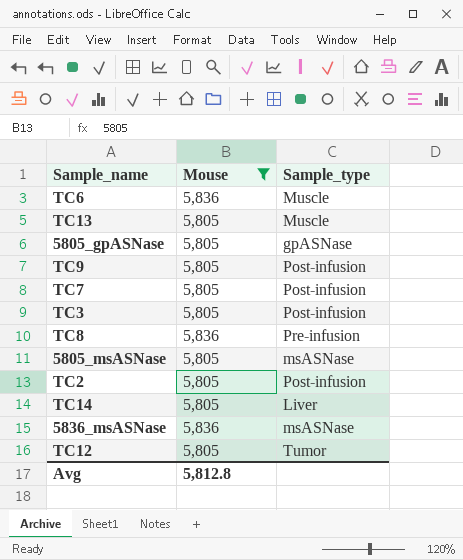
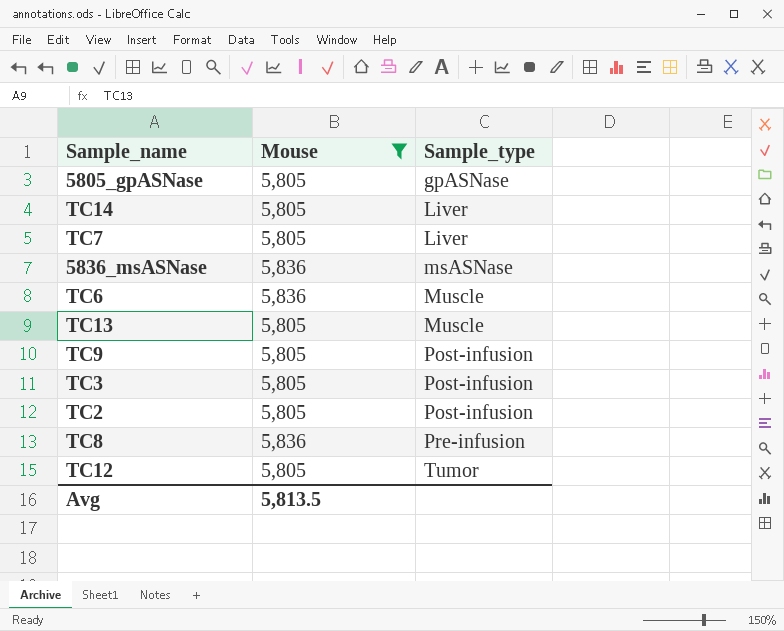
row order: none -> Sample_type ascending
row 5805_msASNase: 5,805 | msASNase -> none
TC7 | Sample_type: Post-infusion -> Liver
Avg | Mouse: 5,812.8 -> 5,813.5

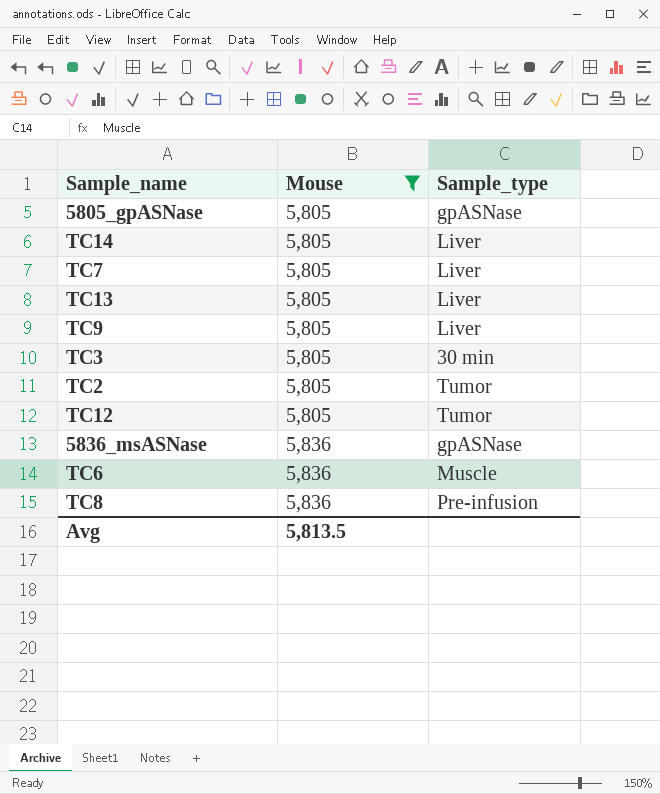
row order: Sample_type ascending -> Mouse ascending
TC13 | Sample_type: Muscle -> Liver
TC9 | Sample_type: Post-infusion -> Liver
TC3 | Sample_type: Post-infusion -> 30 min
TC2 | Sample_type: Post-infusion -> Tumor
5836_msASNase | Sample_type: msASNase -> gpASNase

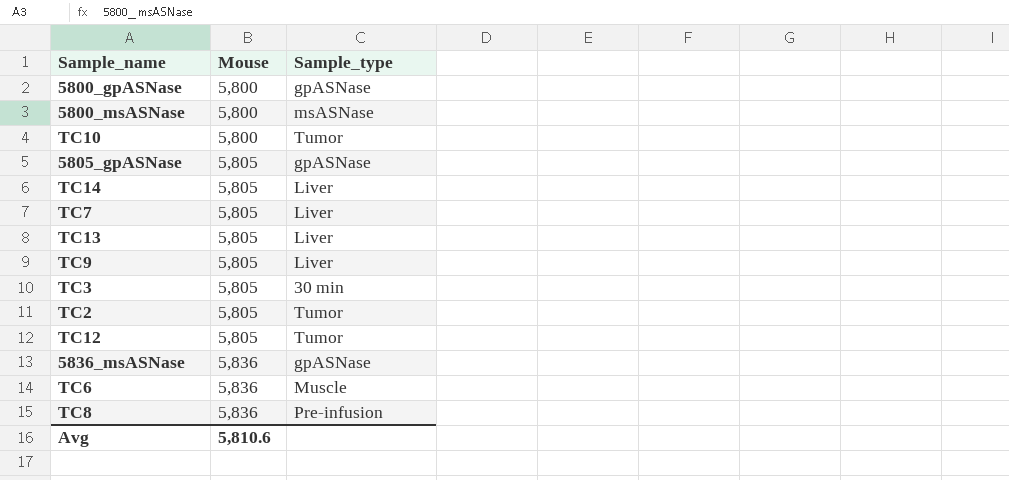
filter: Mouse != 5,800 -> none
Avg | Mouse: 5,813.5 -> 5,810.6

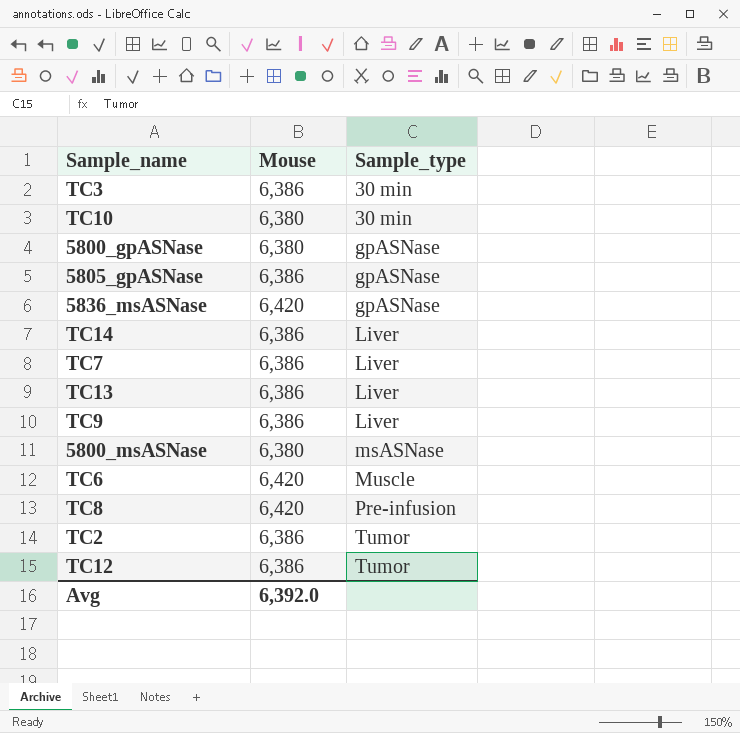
row order: Mouse ascending -> Sample_type ascending
TC3 | Mouse: 5,805 -> 6,386
TC10 | Mouse: 5,800 -> 6,380
TC10 | Sample_type: Tumor -> 30 min
5800_gpASNase | Mouse: 5,800 -> 6,380
5805_gpASNase | Mouse: 5,805 -> 6,386
5836_msASNase | Mouse: 5,836 -> 6,420
TC14 | Mouse: 5,805 -> 6,386
TC7 | Mouse: 5,805 -> 6,386
TC13 | Mouse: 5,805 -> 6,386
TC9 | Mouse: 5,805 -> 6,386
5800_msASNase | Mouse: 5,800 -> 6,380
TC6 | Mouse: 5,836 -> 6,420
TC8 | Mouse: 5,836 -> 6,420
TC2 | Mouse: 5,805 -> 6,386
TC12 | Mouse: 5,805 -> 6,386
Avg | Mouse: 5,810.6 -> 6,392.0

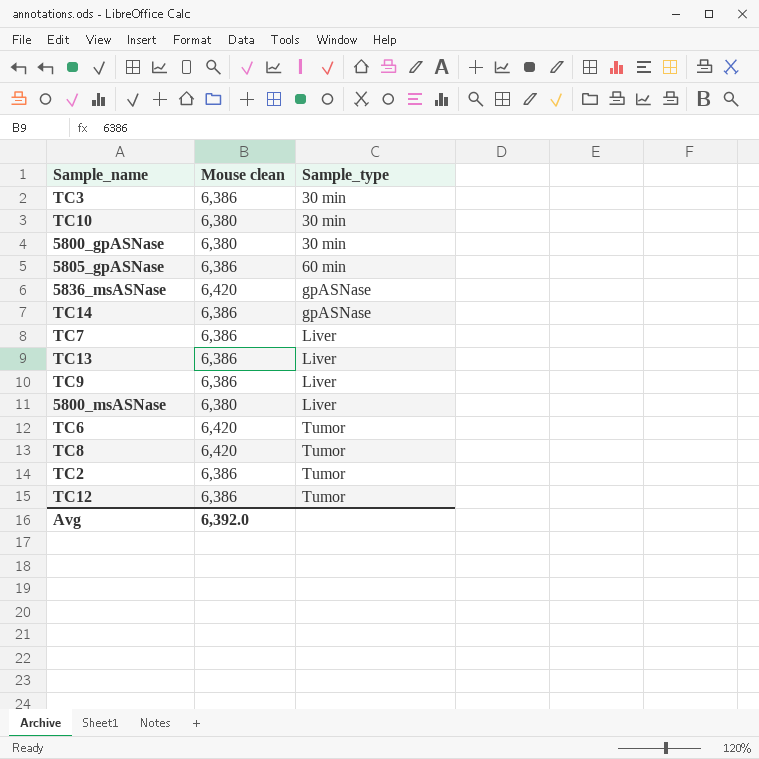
column name: Mouse -> Mouse clean
5800_gpASNase | Sample_type: gpASNase -> 30 min
5805_gpASNase | Sample_type: gpASNase -> 60 min
TC14 | Sample_type: Liver -> gpASNase
5800_msASNase | Sample_type: msASNase -> Liver
TC6 | Sample_type: Muscle -> Tumor
TC8 | Sample_type: Pre-infusion -> Tumor

